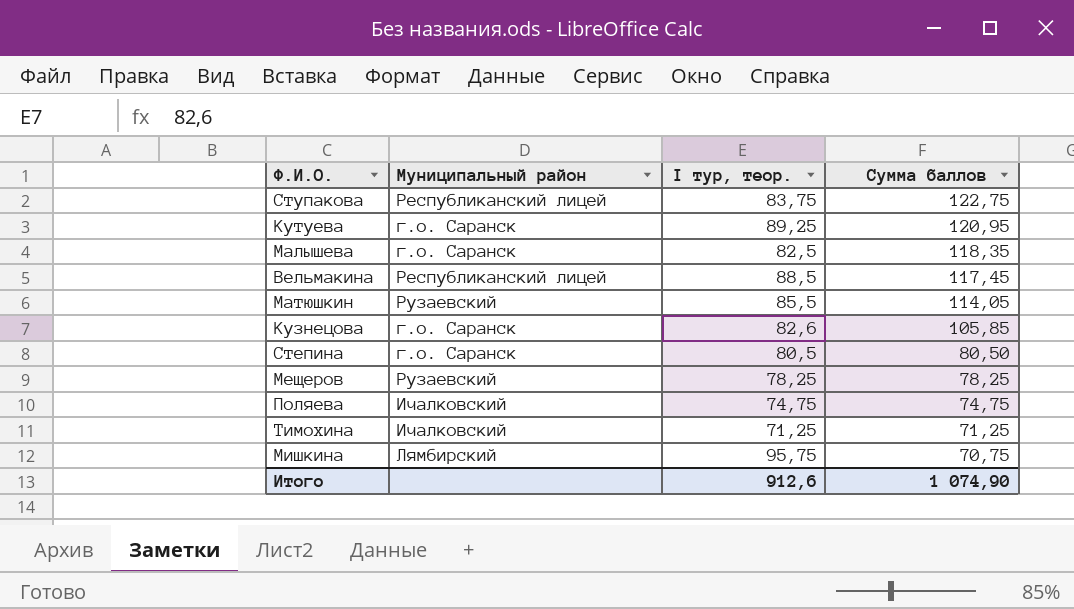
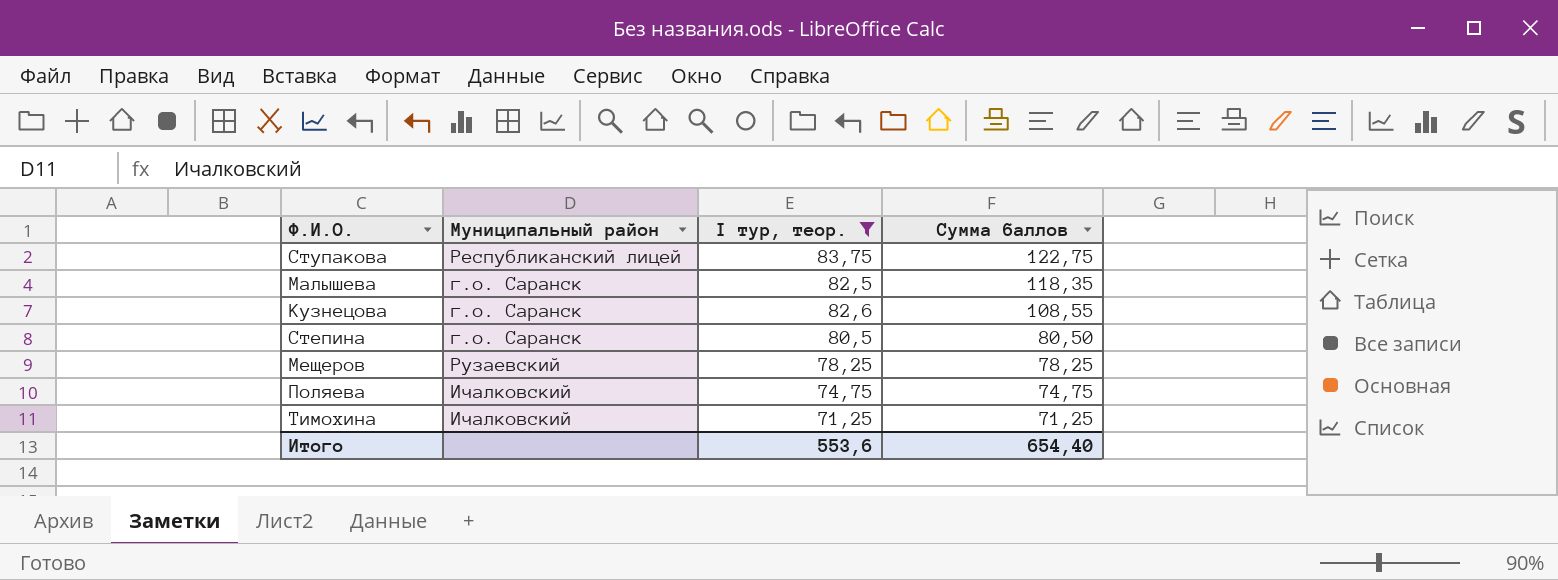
filter: none -> I тур, теор. <= 83,75
Кузнецова | Сумма баллов: 105,85 -> 108,55
Итого | I тур, теор.: 912,6 -> 553,6
Итого | Сумма баллов: 1 074,90 -> 654,40

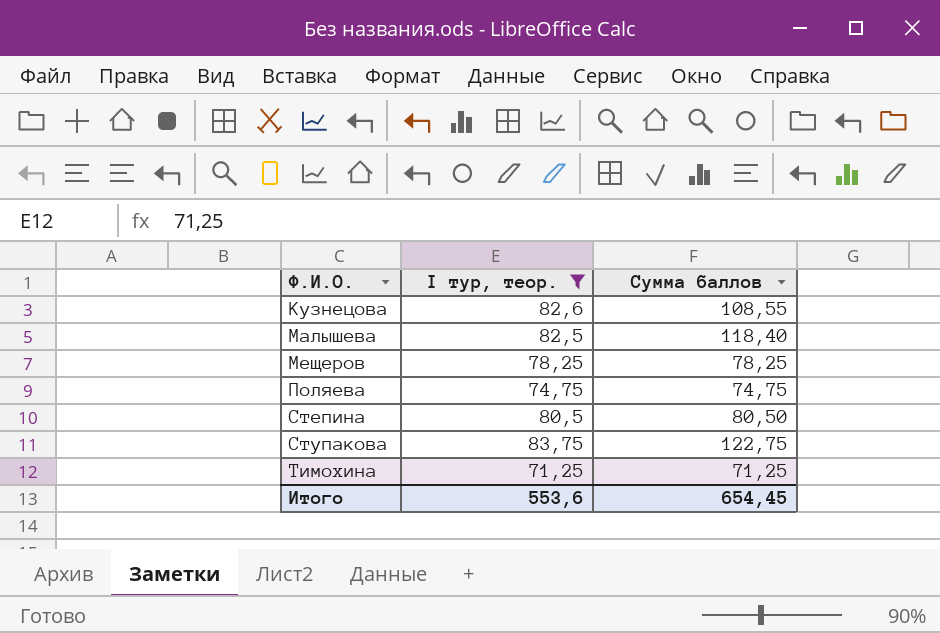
row order: Сумма баллов descending -> Ф.И.О. ascending
column Муниципальный район | position: 2 -> none
Малышева | Сумма баллов: 118,35 -> 118,40
Итого | Сумма баллов: 654,40 -> 654,45

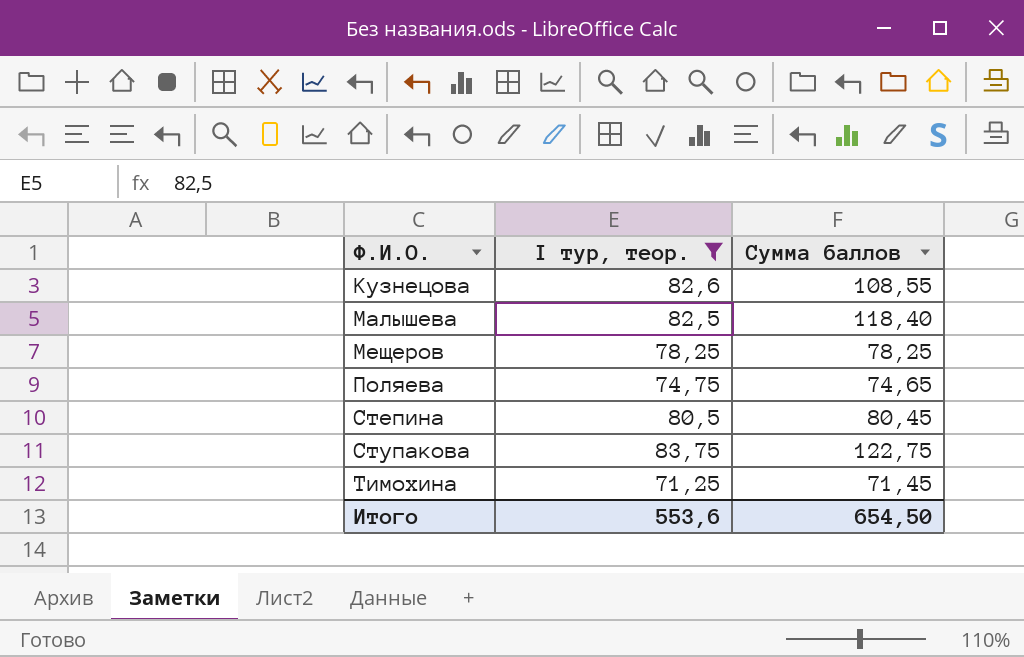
Поляева | Сумма баллов: 74,75 -> 74,65
Степина | Сумма баллов: 80,50 -> 80,45
Тимохина | Сумма баллов: 71,25 -> 71,45
Итого | Сумма баллов: 654,45 -> 654,50

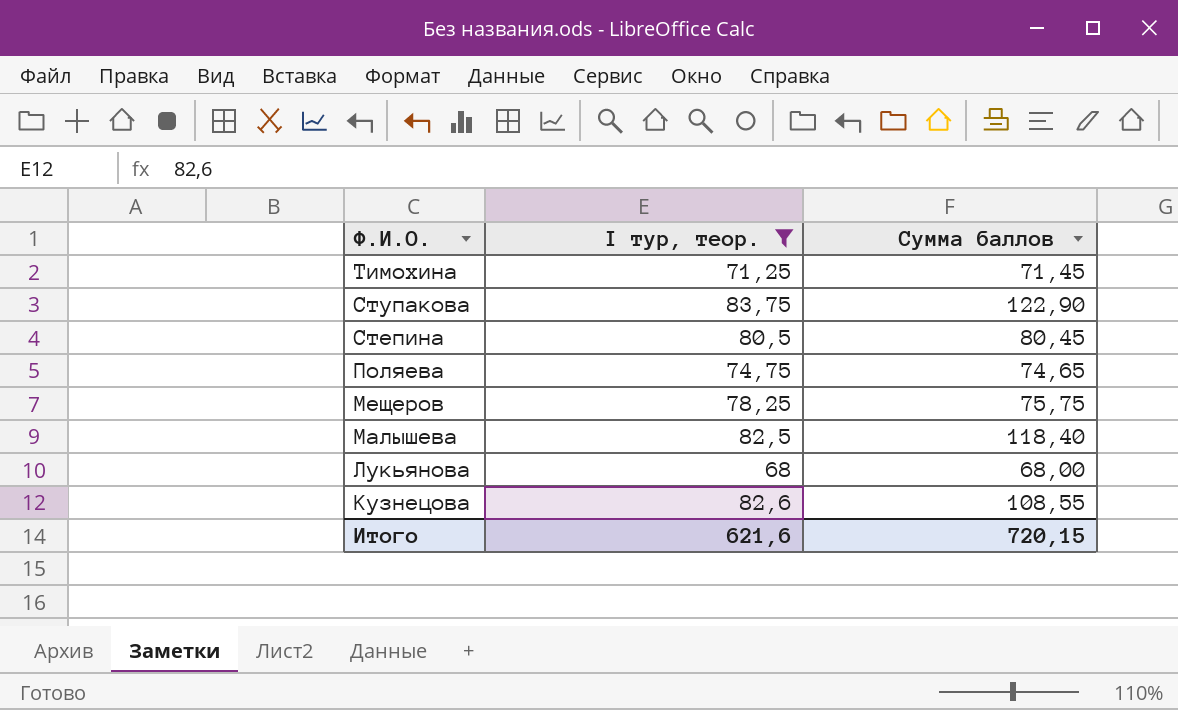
row order: Ф.И.О. ascending -> Ф.И.О. descending
Ступакова | Сумма баллов: 122,75 -> 122,90
Мещеров | Сумма баллов: 78,25 -> 75,75
row Лукьянова: none -> 68 | 68,00
Итого | I тур, теор.: 553,6 -> 621,6
Итого | Сумма баллов: 654,50 -> 720,15

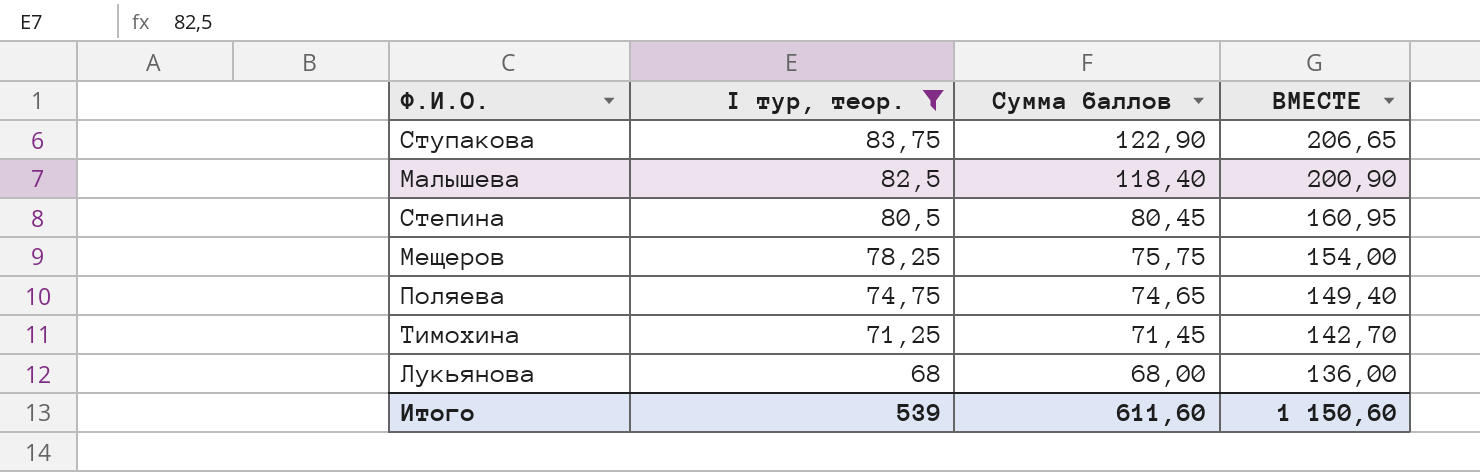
row order: Ф.И.О. descending -> I тур, теор. descending
column ВМЕСТЕ | formula: none -> [I тур, теор.] + [Сумма баллов]
row Кузнецова: 82,6 | 108,55 -> none
Итого | I тур, теор.: 621,6 -> 539
Итого | Сумма баллов: 720,15 -> 611,60

